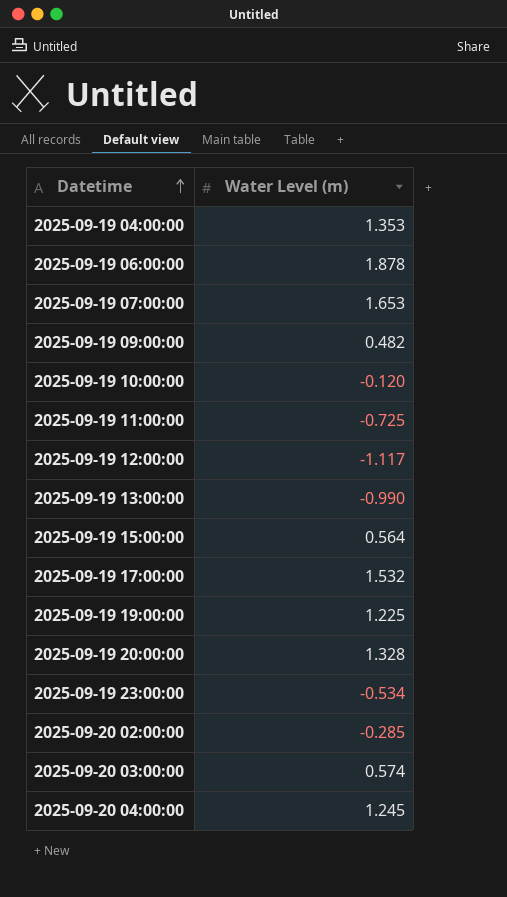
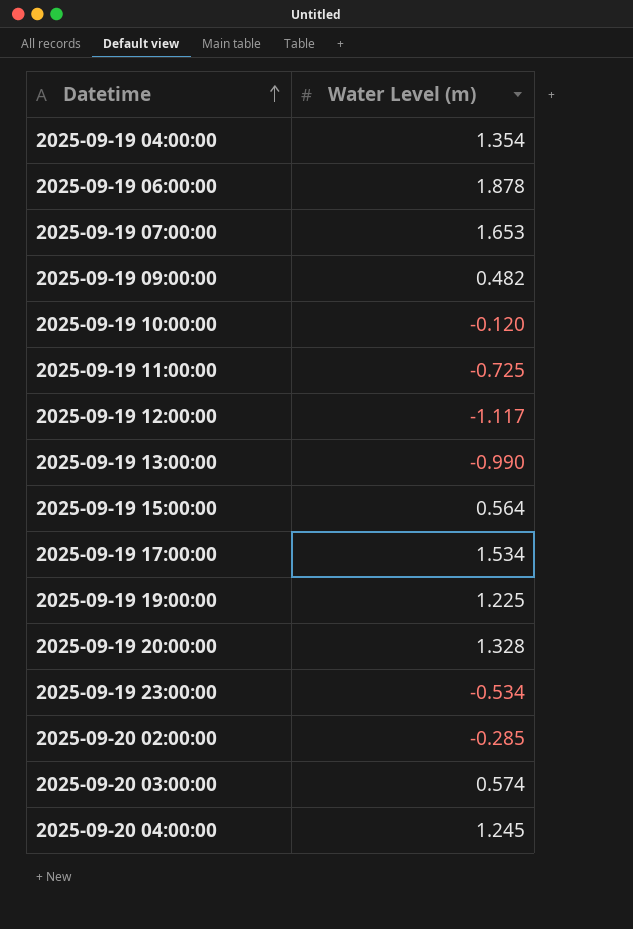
2025-09-19 04:00:00 | Water Level (m): 1.353 -> 1.354
2025-09-19 17:00:00 | Water Level (m): 1.532 -> 1.534

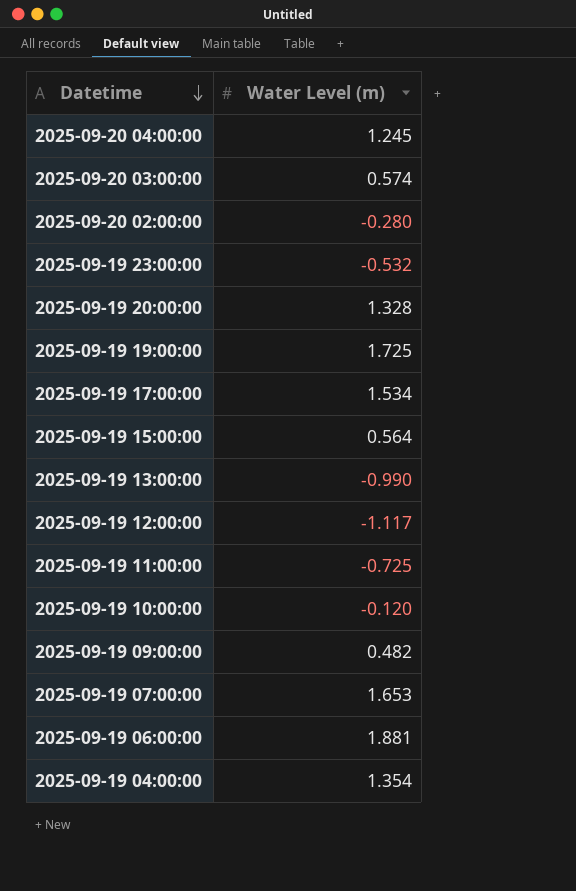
row order: Datetime ascending -> Datetime descending
2025-09-20 02:00:00 | Water Level (m): -0.285 -> -0.280
2025-09-19 23:00:00 | Water Level (m): -0.534 -> -0.532
2025-09-19 19:00:00 | Water Level (m): 1.225 -> 1.725
2025-09-19 06:00:00 | Water Level (m): 1.878 -> 1.881

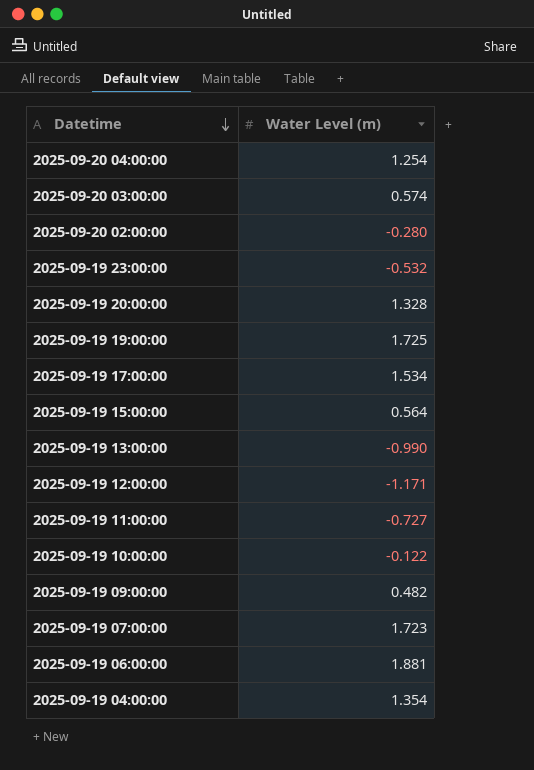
2025-09-20 04:00:00 | Water Level (m): 1.245 -> 1.254
2025-09-19 12:00:00 | Water Level (m): -1.117 -> -1.171
2025-09-19 11:00:00 | Water Level (m): -0.725 -> -0.727
2025-09-19 10:00:00 | Water Level (m): -0.120 -> -0.122
2025-09-19 07:00:00 | Water Level (m): 1.653 -> 1.723

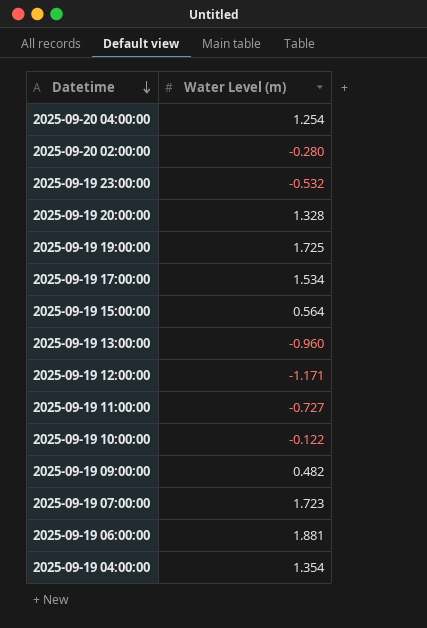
row 2025-09-20 03:00:00: 0.574 -> none
2025-09-19 13:00:00 | Water Level (m): -0.990 -> -0.960

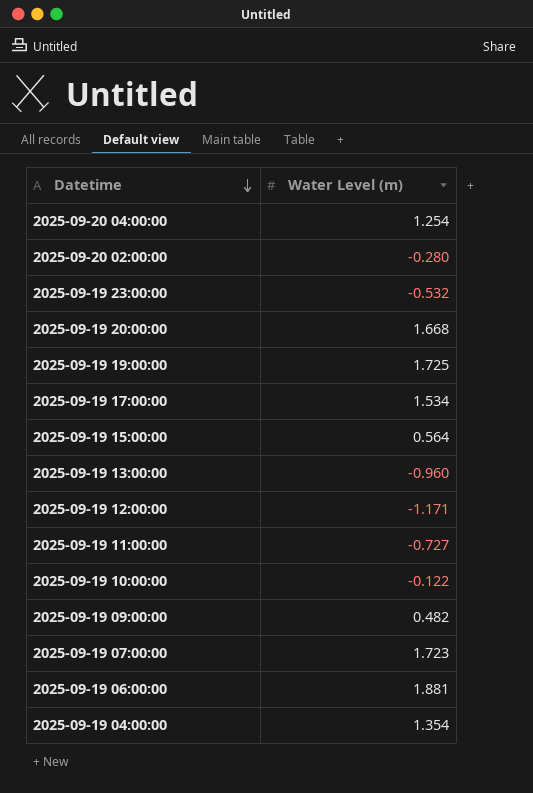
2025-09-19 20:00:00 | Water Level (m): 1.328 -> 1.668

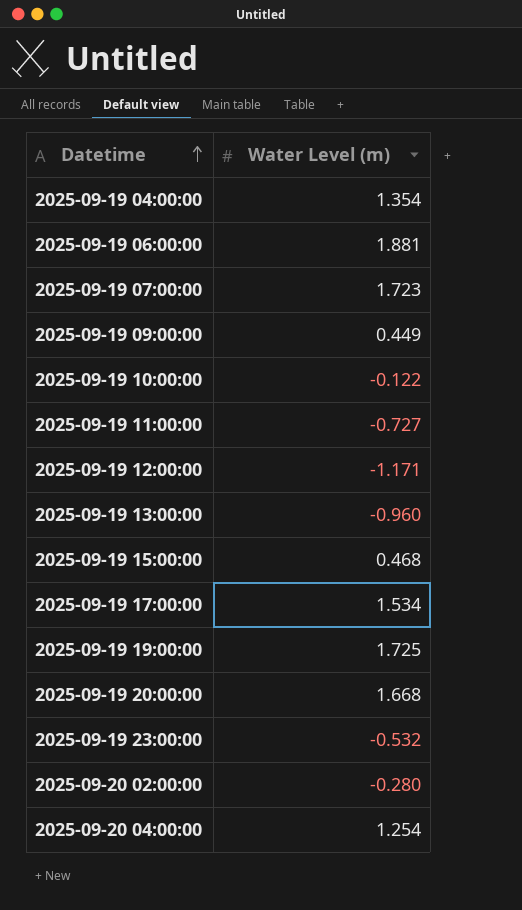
row order: Datetime descending -> Datetime ascending
2025-09-19 09:00:00 | Water Level (m): 0.482 -> 0.449
2025-09-19 15:00:00 | Water Level (m): 0.564 -> 0.468

